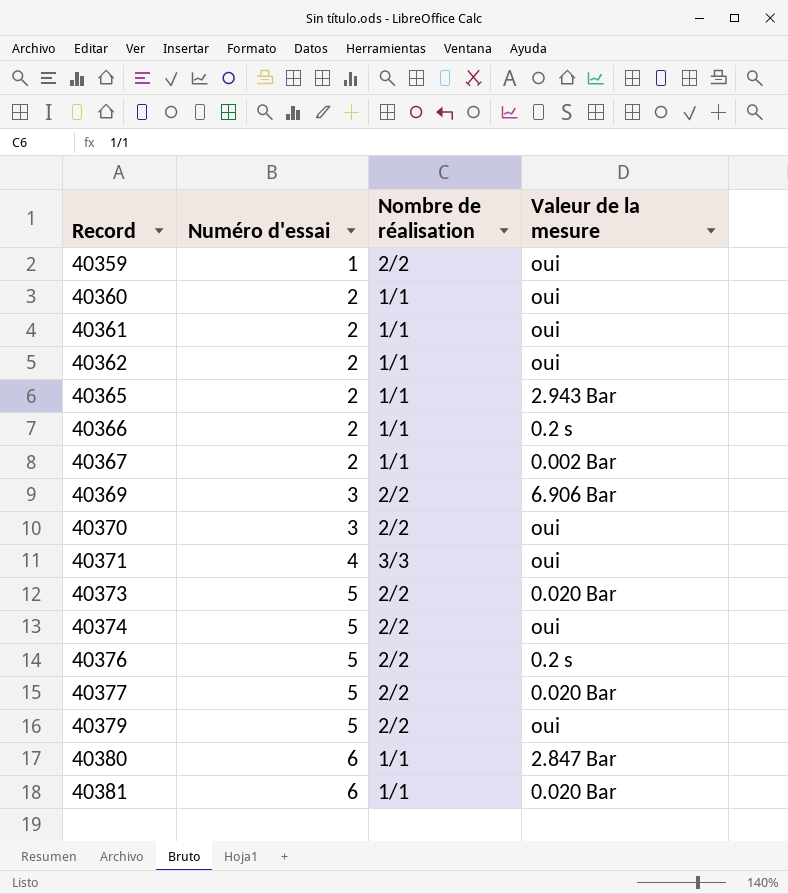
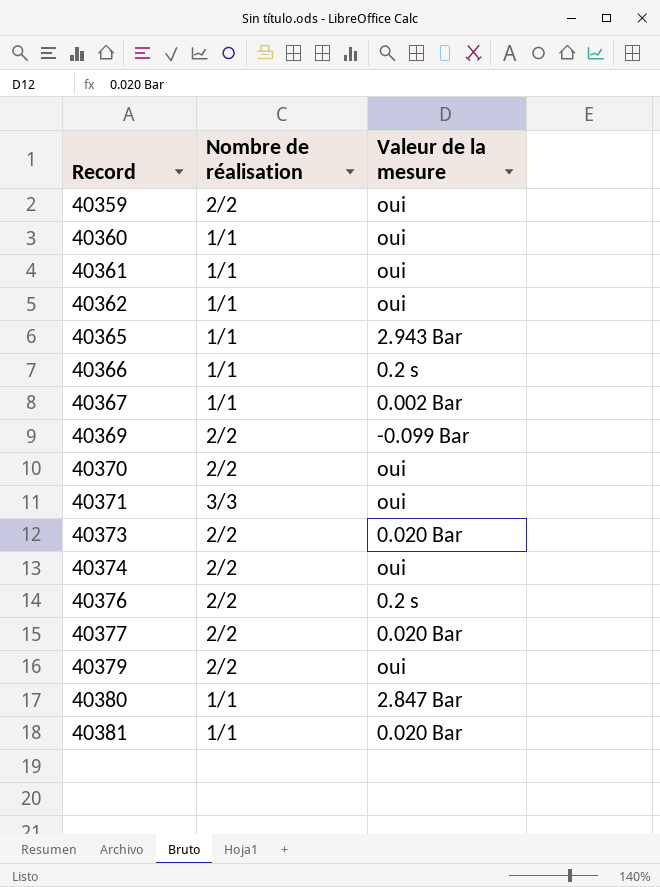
column Numéro d'essai | position: 2 -> none
40369 | Valeur de la mesure: 6.906 Bar -> -0.099 Bar

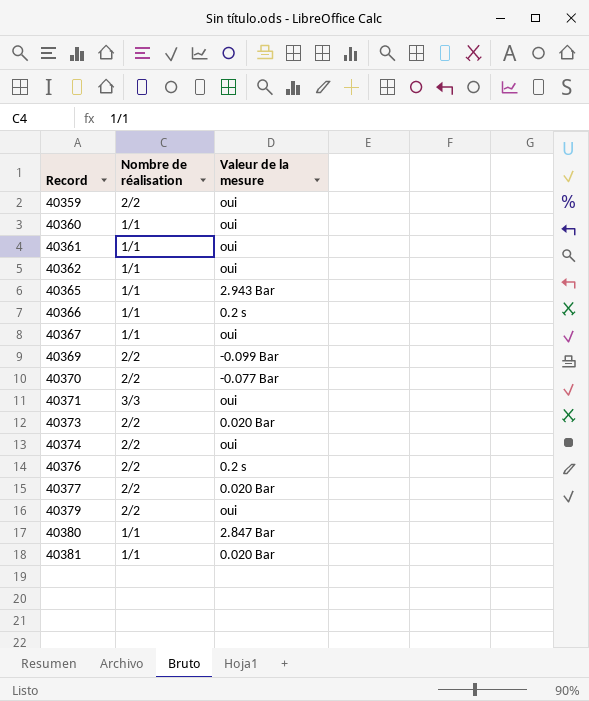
40367 | Valeur de la mesure: 0.002 Bar -> oui
40370 | Valeur de la mesure: oui -> -0.077 Bar

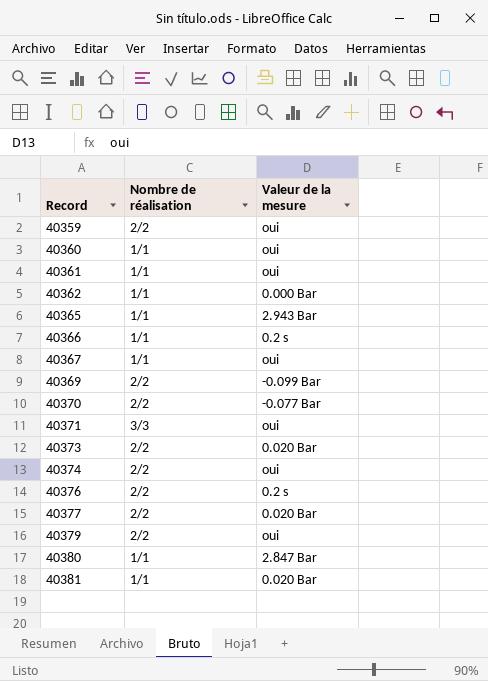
40362 | Valeur de la mesure: oui -> 0.000 Bar

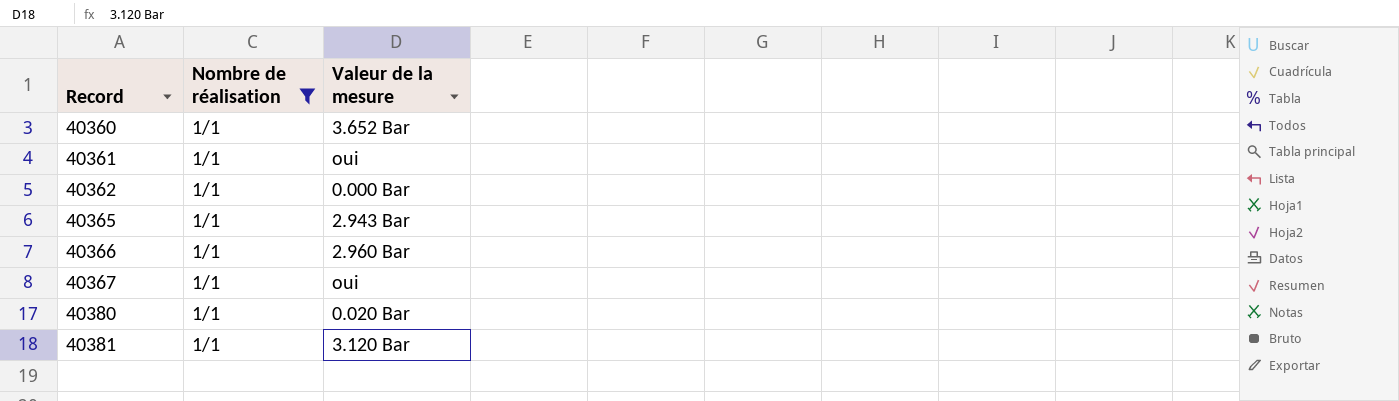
filter: none -> Nombre de réalisation = 1/1
40360 | Valeur de la mesure: oui -> 3.652 Bar
40366 | Valeur de la mesure: 0.2 s -> 2.960 Bar
40380 | Valeur de la mesure: 2.847 Bar -> 0.020 Bar
40381 | Valeur de la mesure: 0.020 Bar -> 3.120 Bar

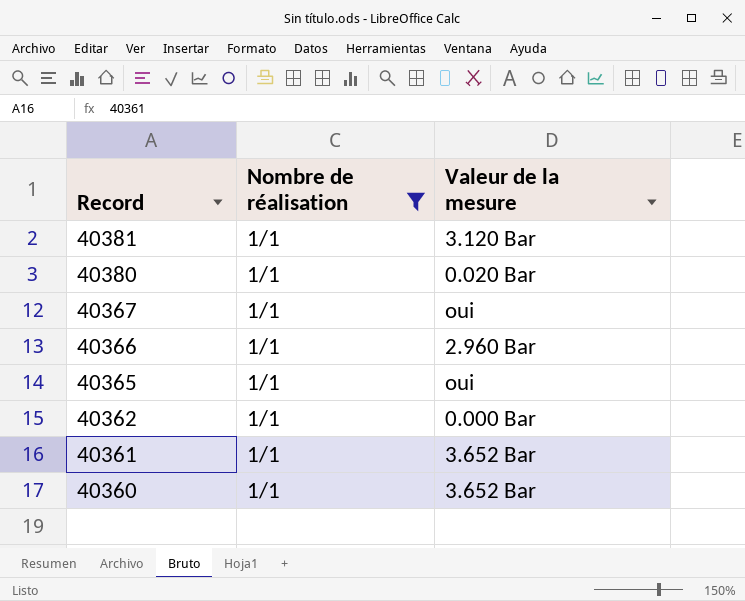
row order: Record ascending -> Record descending
40365 | Valeur de la mesure: 2.943 Bar -> oui
40361 | Valeur de la mesure: oui -> 3.652 Bar

